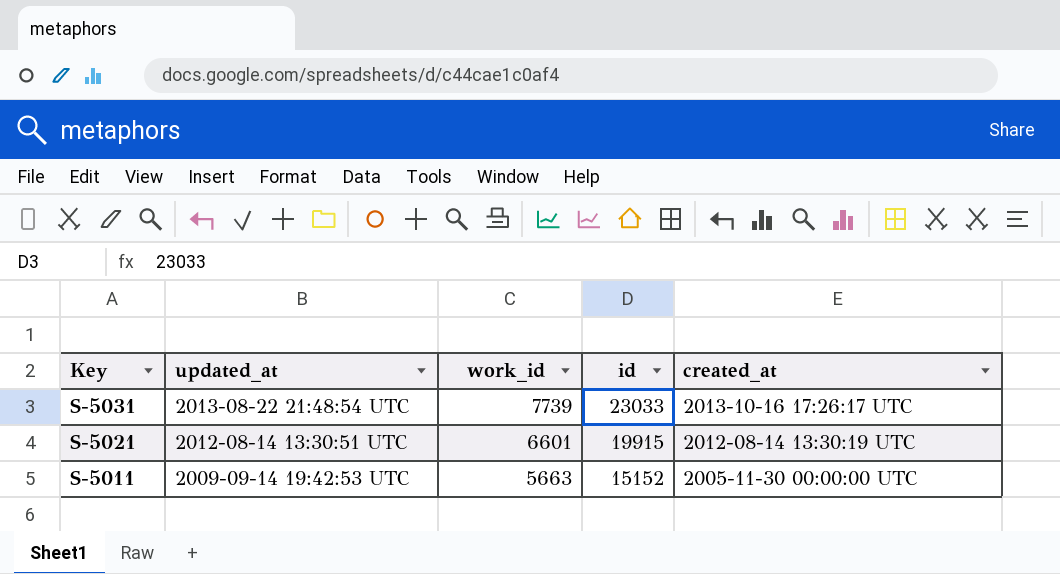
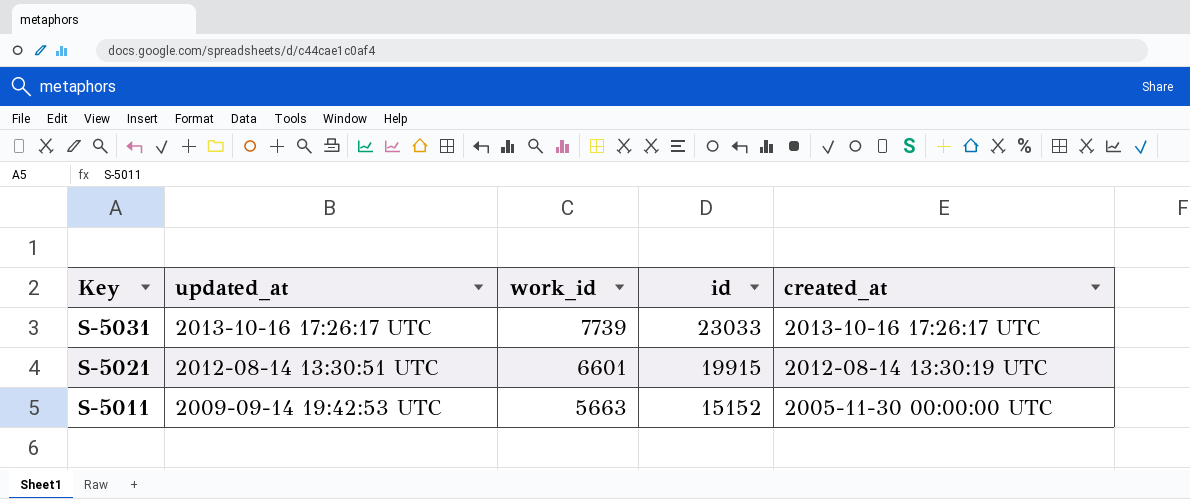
S-5031 | updated_at: 2013-08-22 21:48:54 UTC -> 2013-10-16 17:26:17 UTC

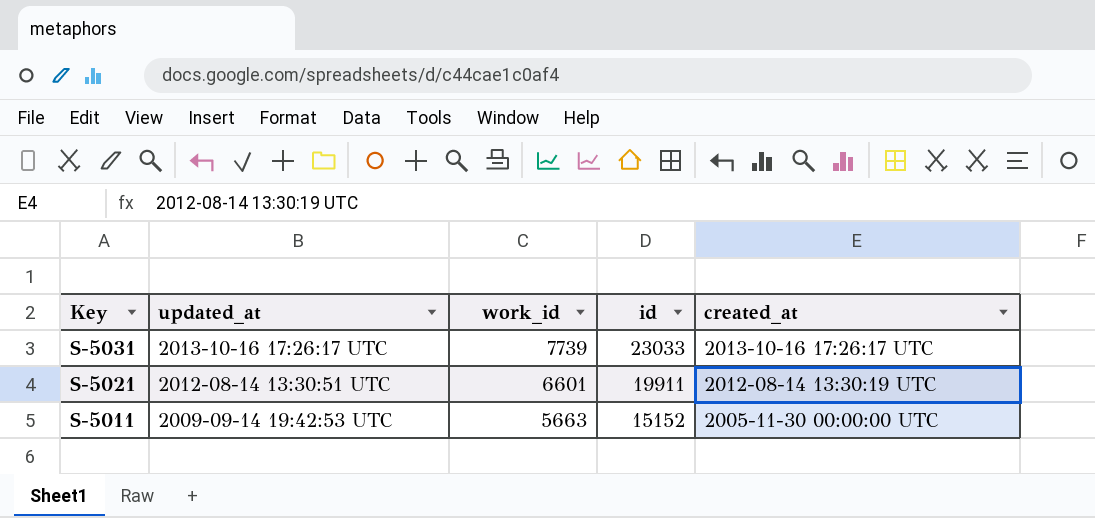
S-5021 | id: 19915 -> 19911

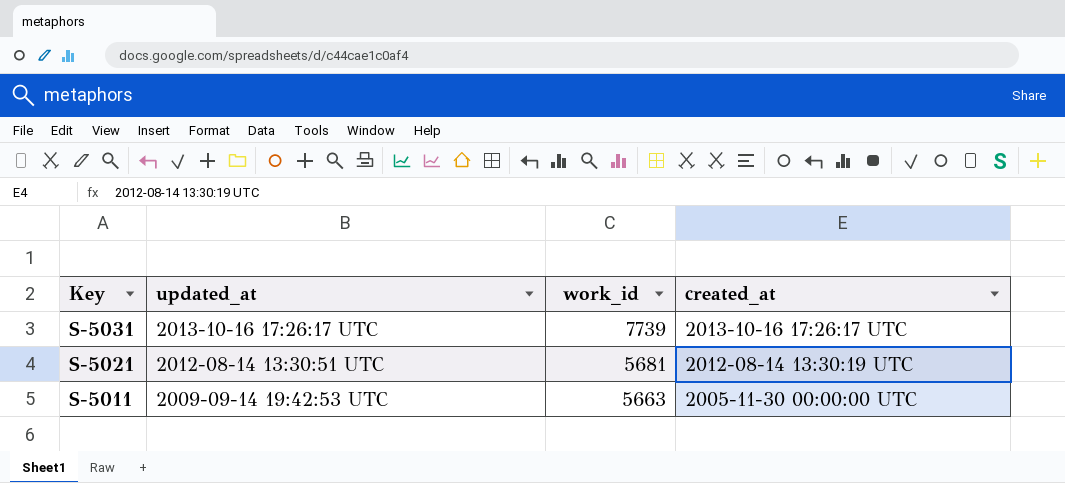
column id | position: 4 -> none
S-5021 | work_id: 6601 -> 5681

